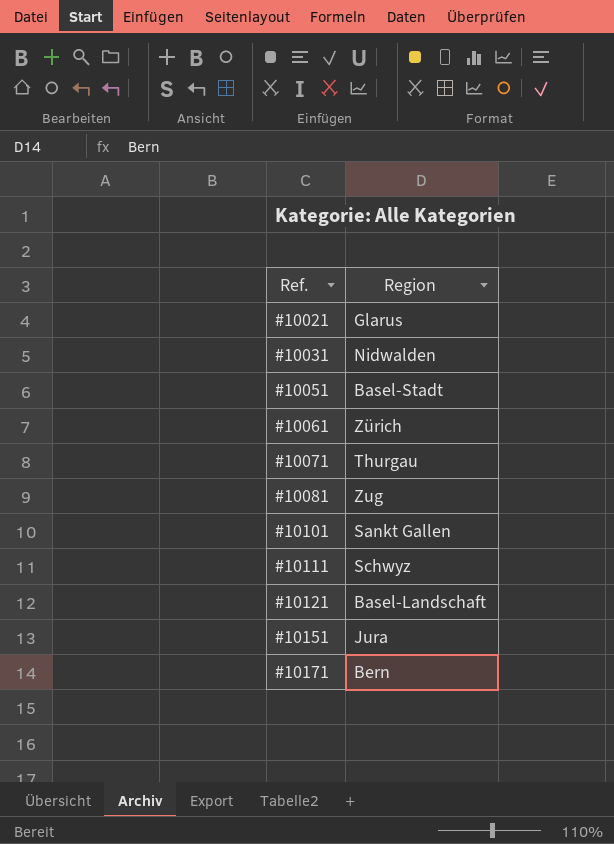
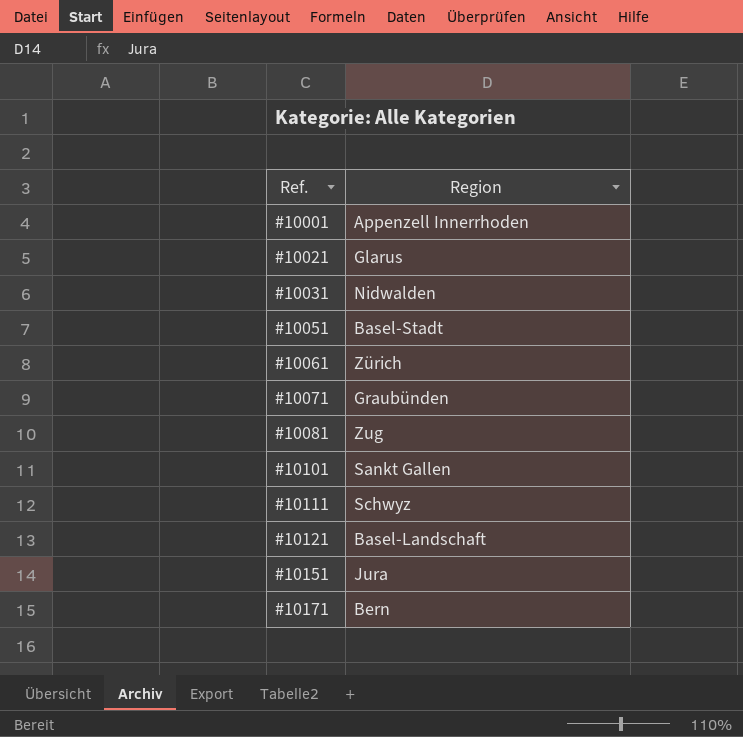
row #10001: none -> Appenzell Innerrhoden
#10071 | Region: Thurgau -> Graubünden

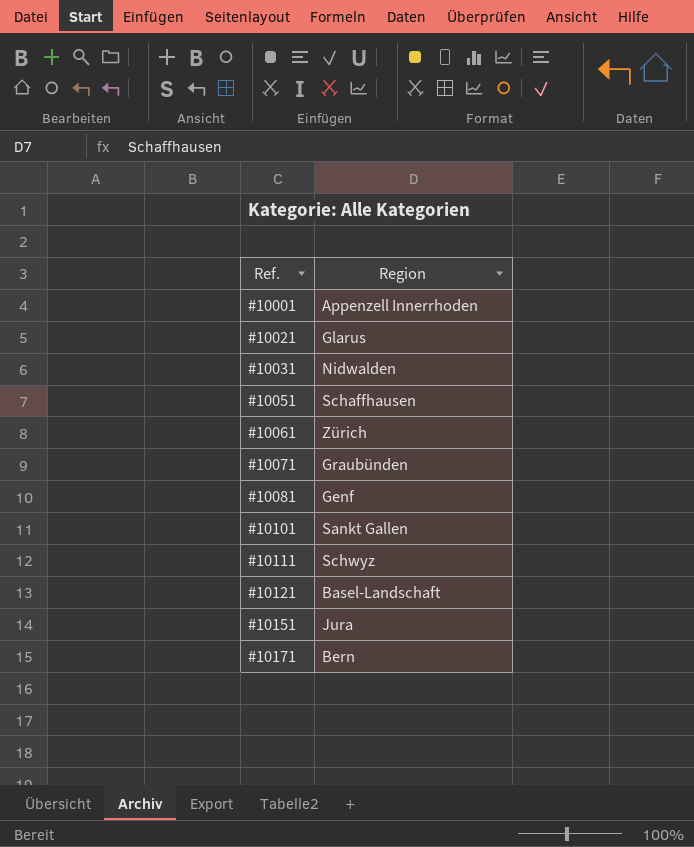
#10051 | Region: Basel-Stadt -> Schaffhausen
#10081 | Region: Zug -> Genf

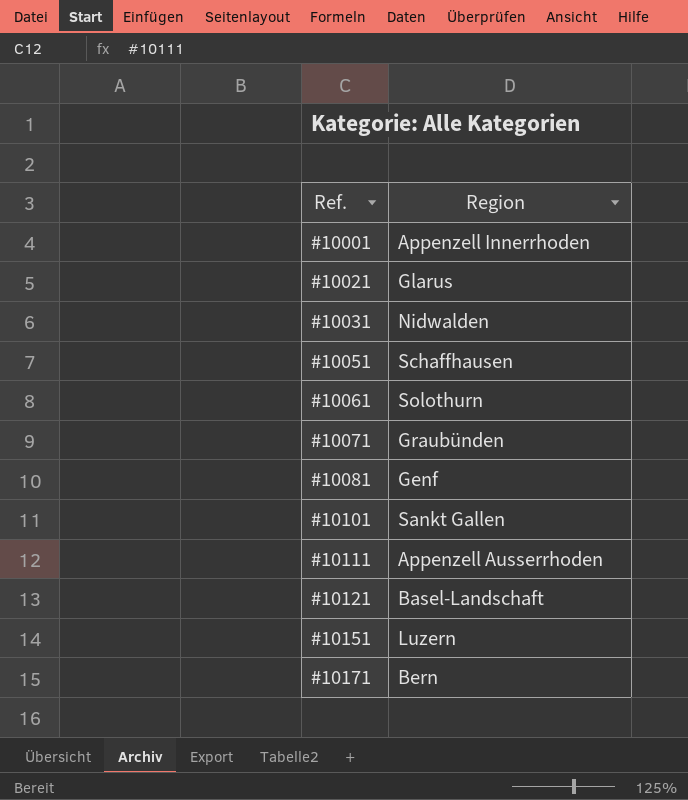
#10061 | Region: Zürich -> Solothurn
#10111 | Region: Schwyz -> Appenzell Ausserrhoden
#10151 | Region: Jura -> Luzern

